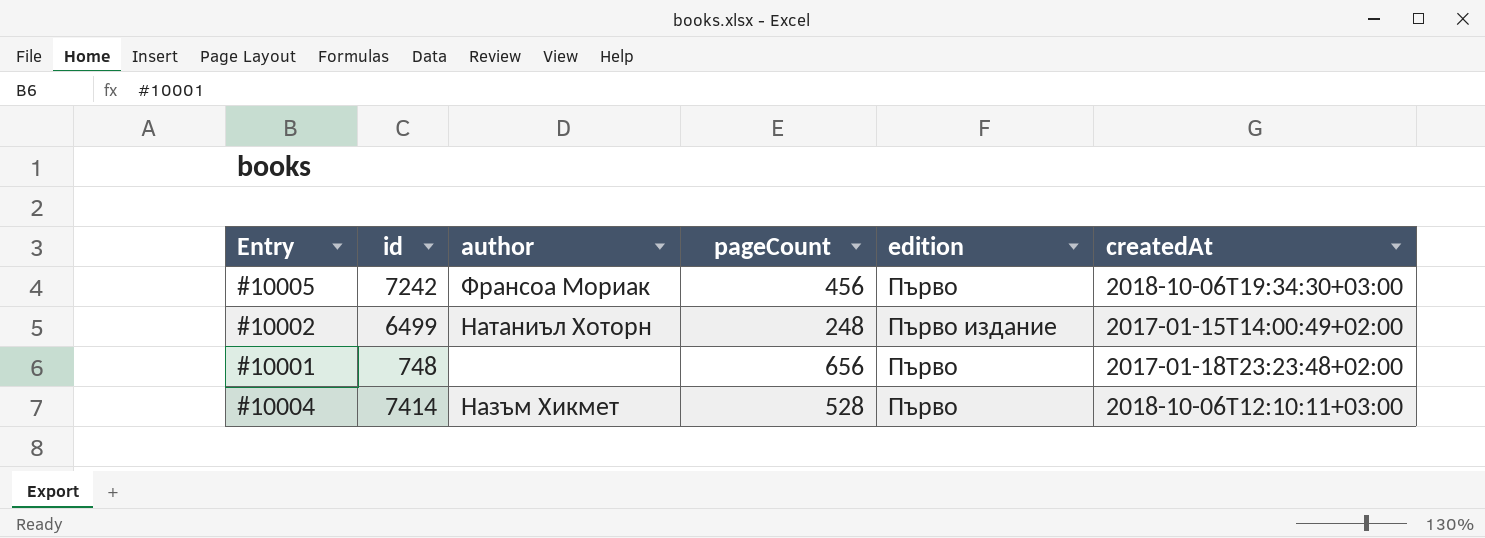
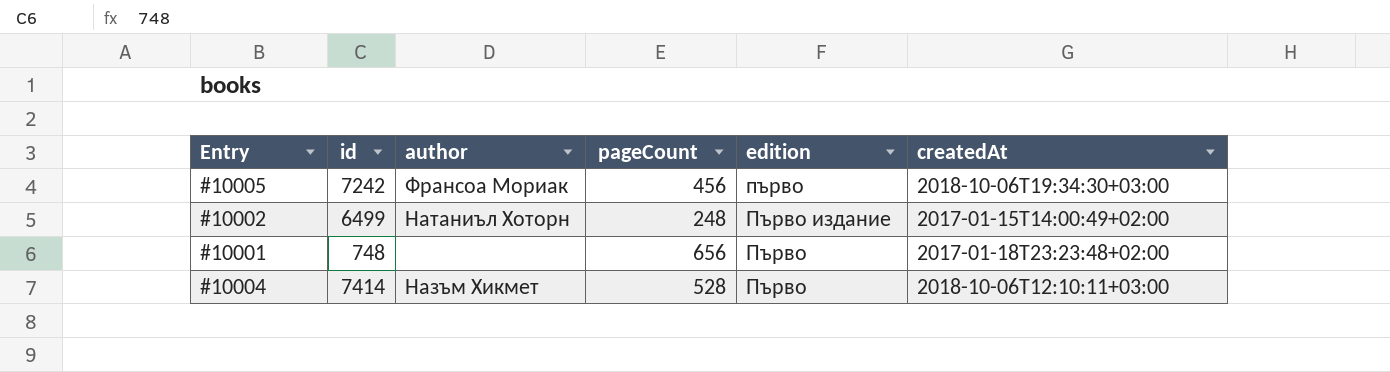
#10005 | edition: Първо -> първо

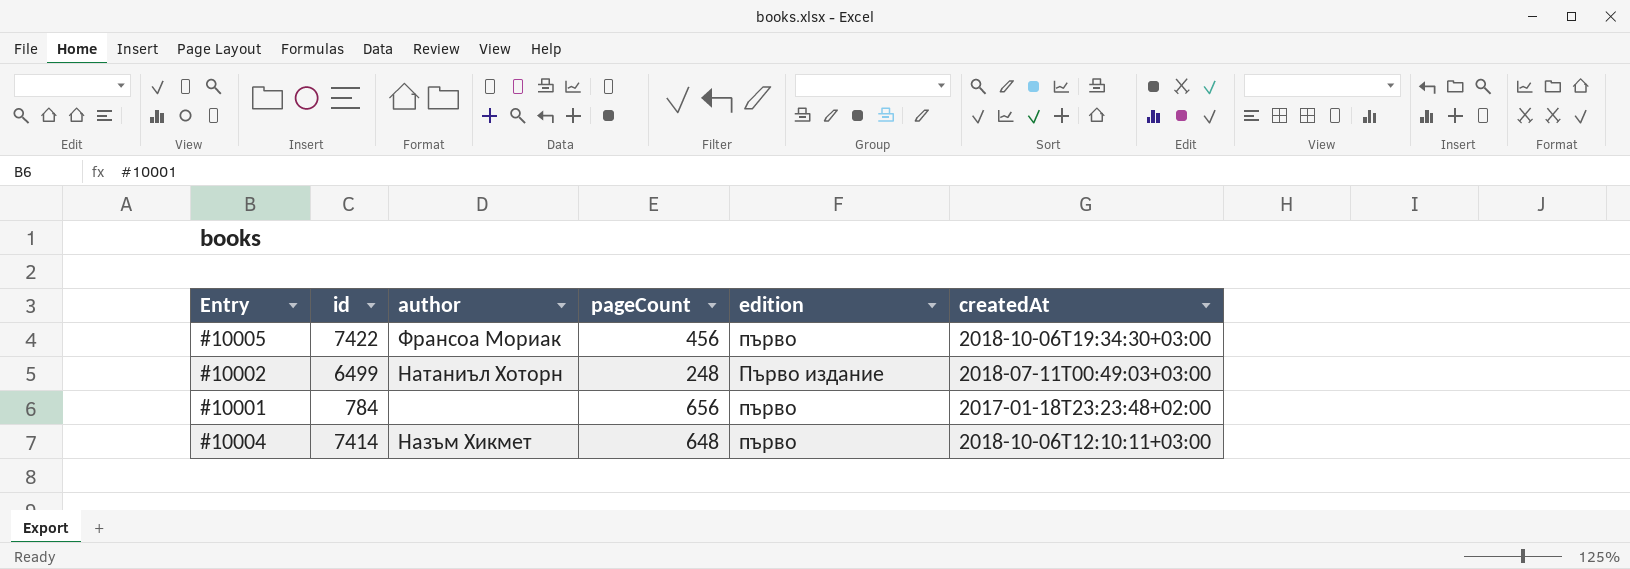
#10005 | id: 7242 -> 7422
#10002 | createdAt: 2017-01-15T14:00:49+02:00 -> 2018-07-11T00:49:03+03:00
#10001 | id: 748 -> 784
#10001 | edition: Първо -> първо
#10004 | pageCount: 528 -> 648
#10004 | edition: Първо -> първо

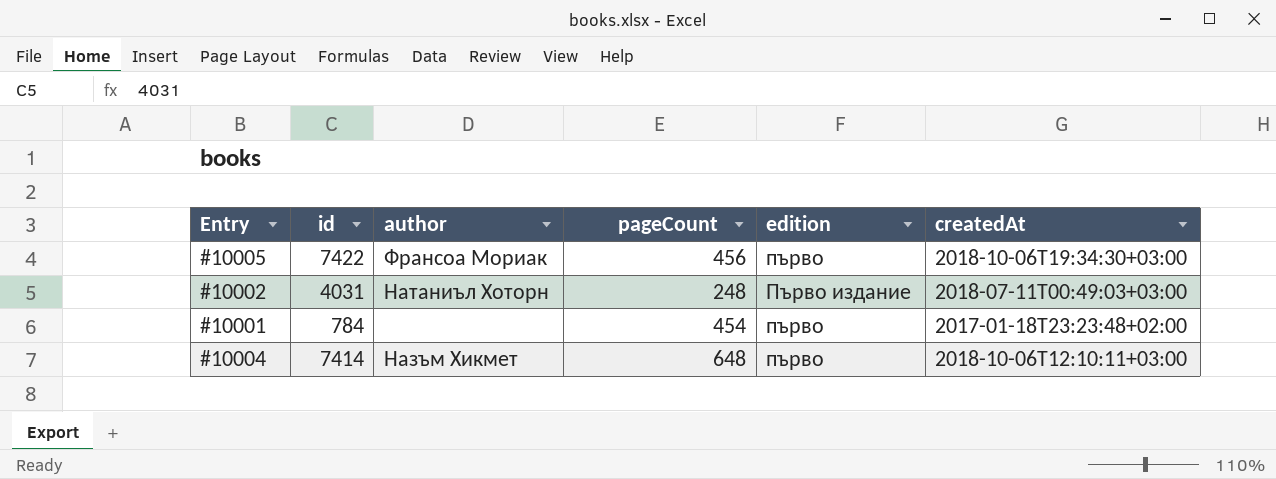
#10002 | id: 6499 -> 4031
#10001 | pageCount: 656 -> 454

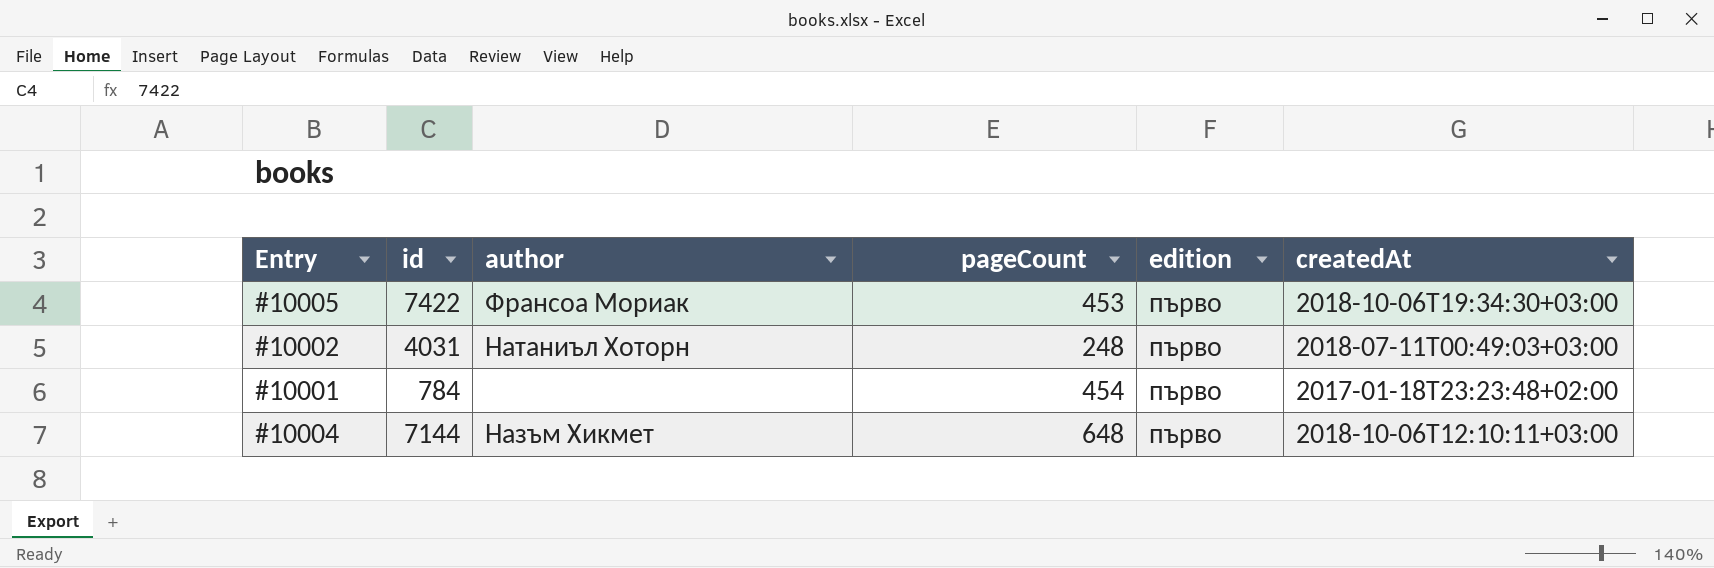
#10005 | pageCount: 456 -> 453
#10002 | edition: Първо издание -> първо
#10004 | id: 7414 -> 7144

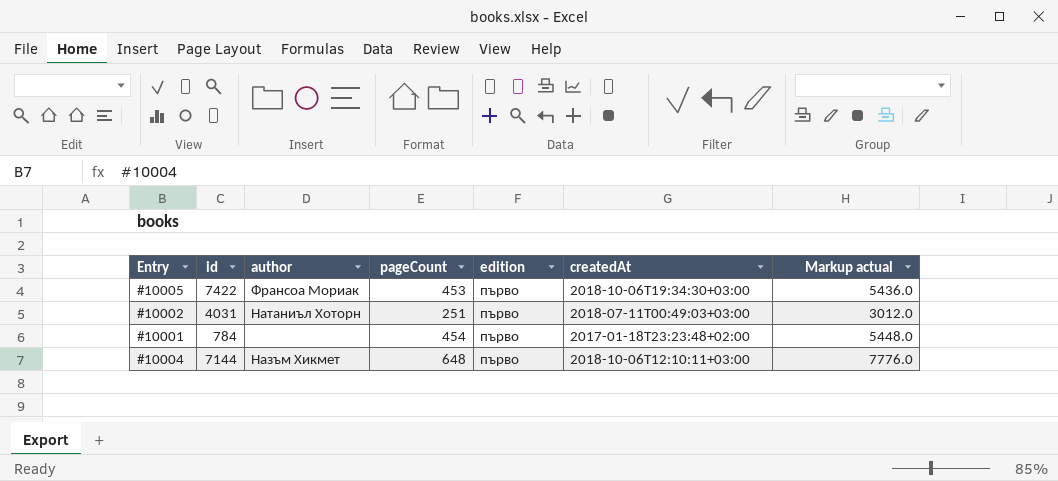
column Markup actual | formula: none -> [pageCount] * 12
#10002 | pageCount: 248 -> 251

